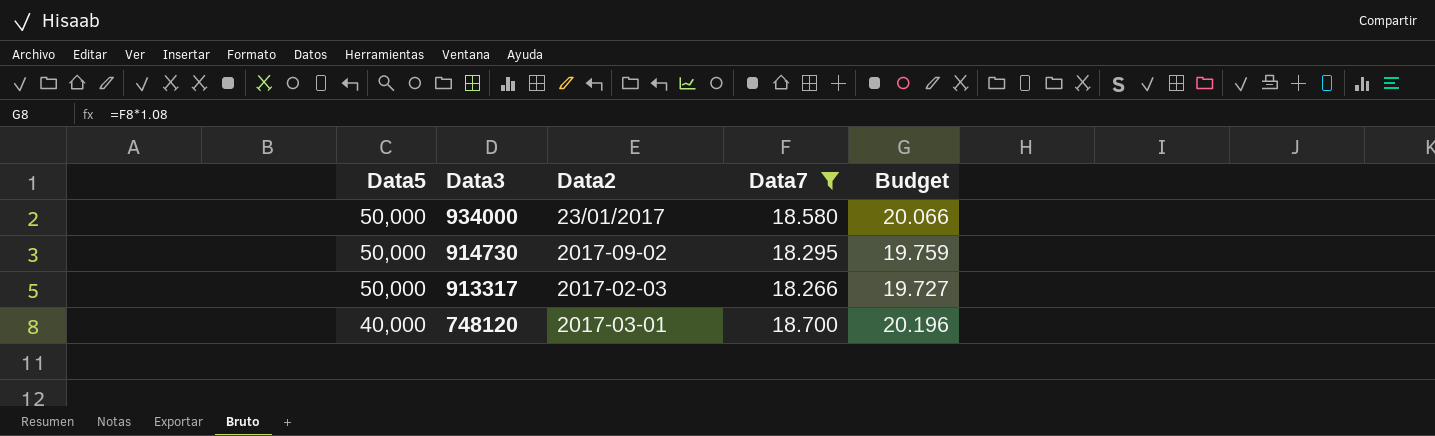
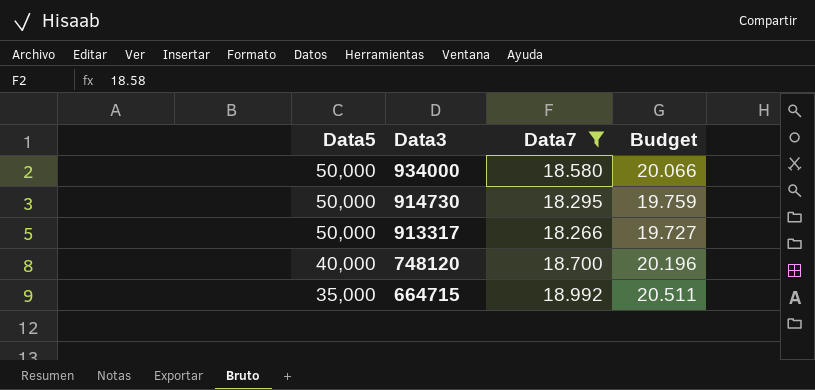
column Data2 | position: 3 -> none
row 664715: none -> 35,000 | 18.992 | 20.511

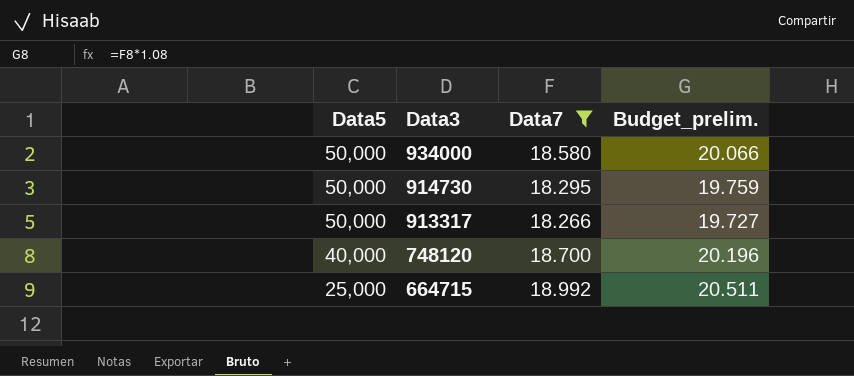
column name: Budget -> Budget_prelim.
664715 | Data5: 35,000 -> 25,000

